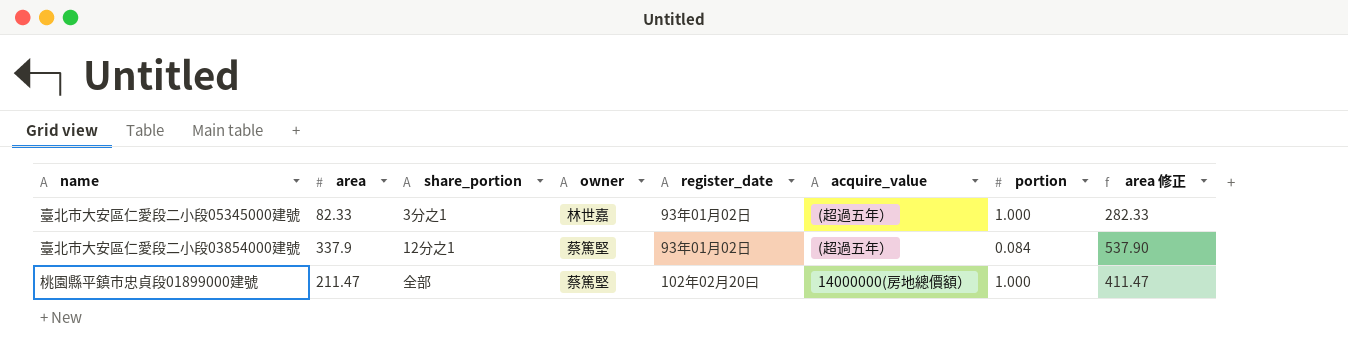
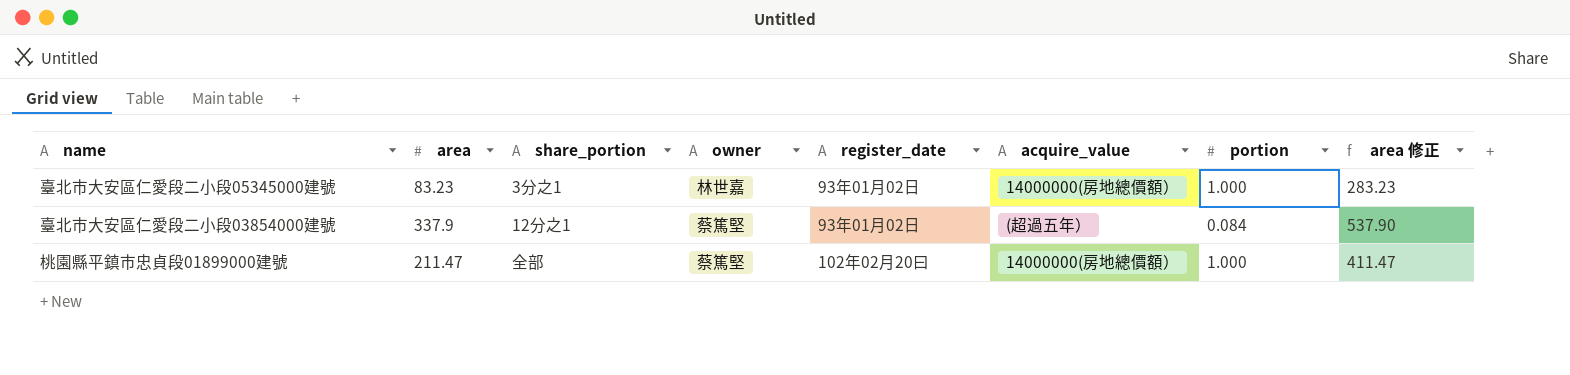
臺北市大安區仁愛段二小段05345000建號 | area: 82.33 -> 83.23
臺北市大安區仁愛段二小段05345000建號 | acquire_value: (超過五年） -> 14000000(房地總價額）
臺北市大安區仁愛段二小段05345000建號 | area 修正: 282.33 -> 283.23

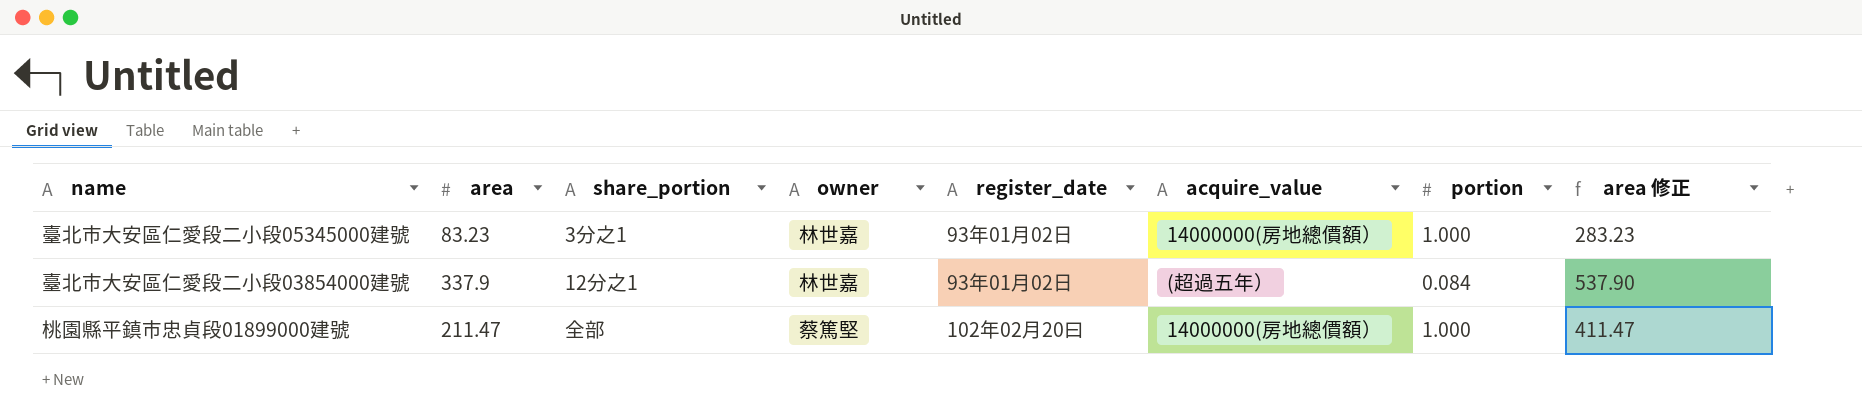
臺北市大安區仁愛段二小段03854000建號 | owner: 蔡篤堅 -> 林世嘉

